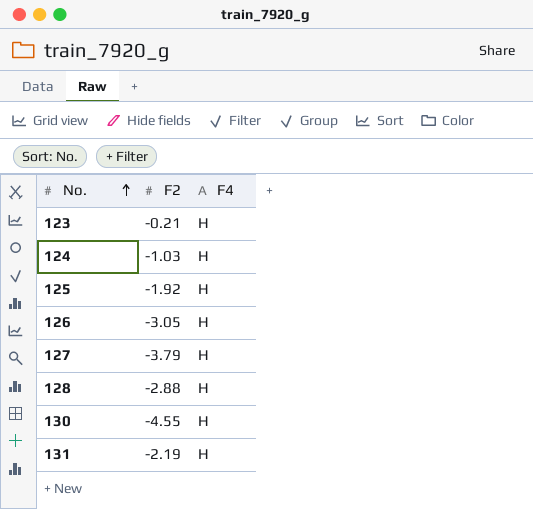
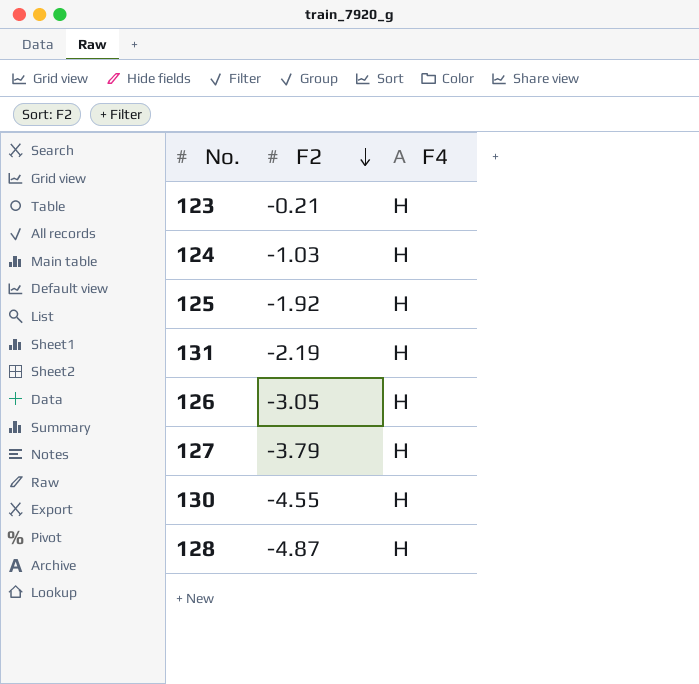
row order: No. ascending -> F2 descending
128 | F2: -2.88 -> -4.87

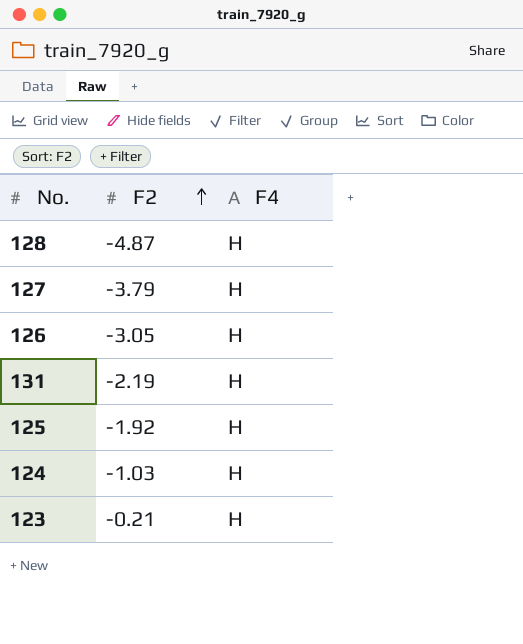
row order: F2 descending -> F2 ascending
row 130: -4.55 | H -> none

